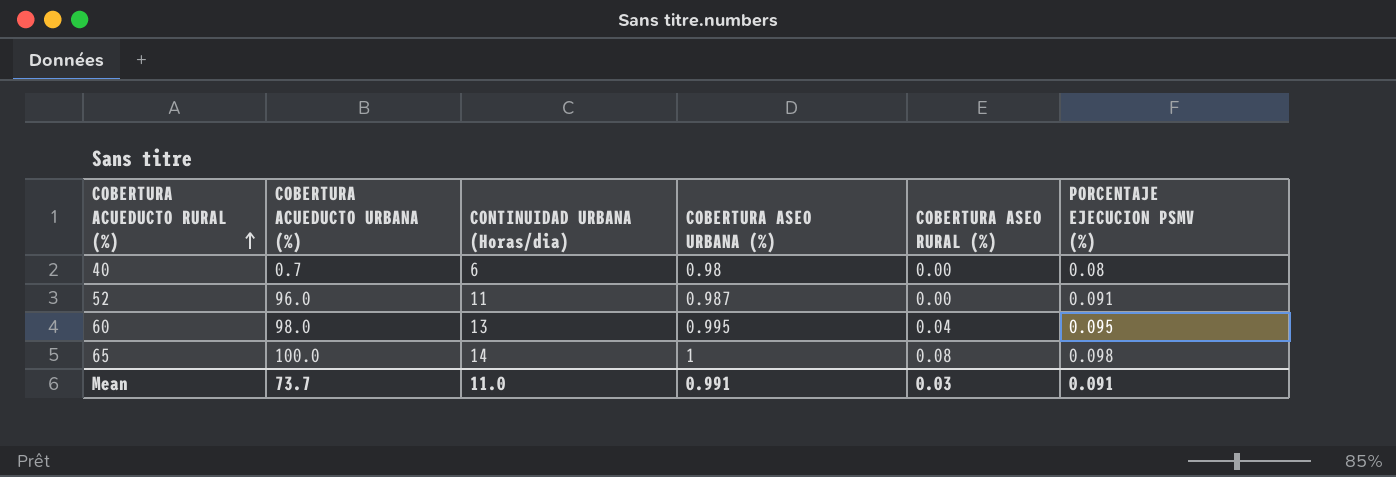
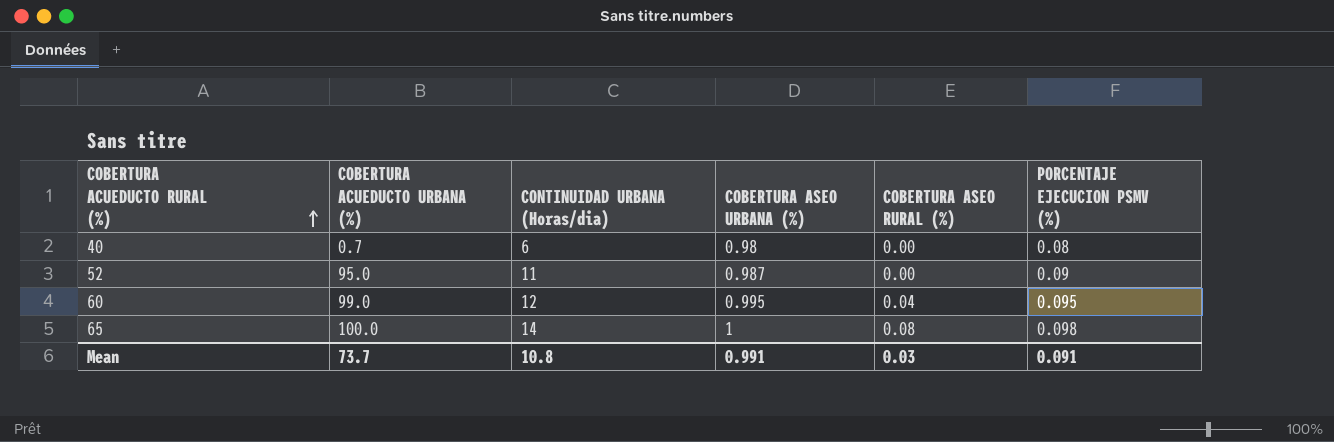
52 | COBERTURA ACUEDUCTO URBANA (%): 96.0 -> 95.0
52 | PORCENTAJE EJECUCION PSMV (%): 0.091 -> 0.09
60 | COBERTURA ACUEDUCTO URBANA (%): 98.0 -> 99.0
60 | CONTINUIDAD URBANA (Horas/dia): 13 -> 12
Mean | CONTINUIDAD URBANA (Horas/dia): 11.0 -> 10.8

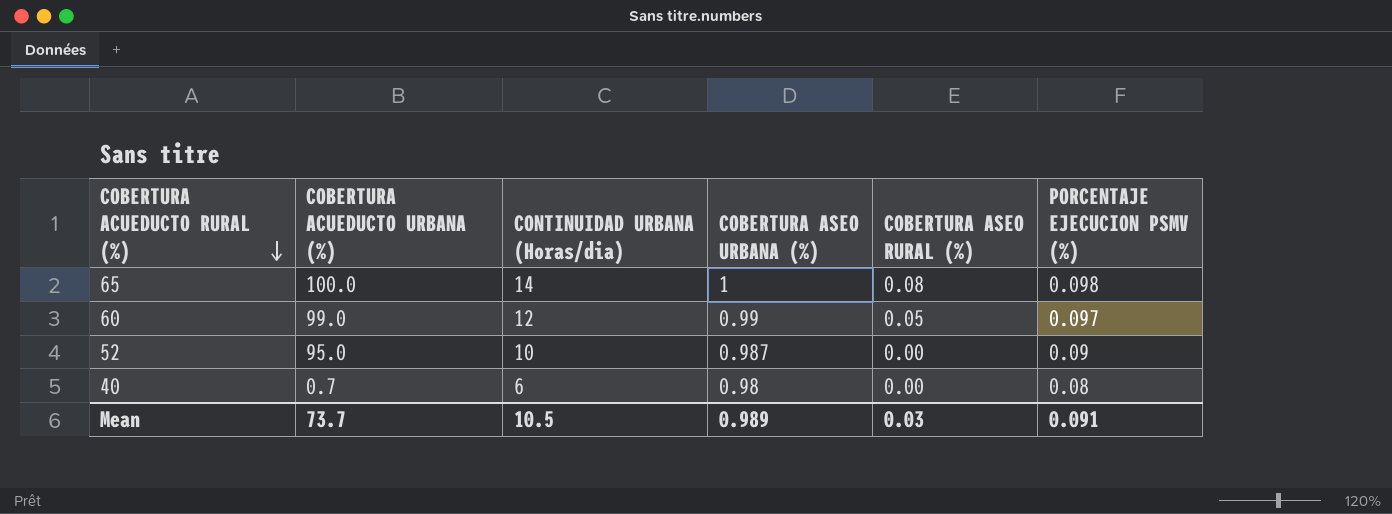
row order: COBERTURA ACUEDUCTO RURAL (%) ascending -> COBERTURA ACUEDUCTO RURAL (%) descending
60 | COBERTURA ASEO URBANA (%): 0.995 -> 0.99
60 | COBERTURA ASEO RURAL (%): 0.04 -> 0.05
60 | PORCENTAJE EJECUCION PSMV (%): 0.095 -> 0.097
52 | CONTINUIDAD URBANA (Horas/dia): 11 -> 10
Mean | CONTINUIDAD URBANA (Horas/dia): 10.8 -> 10.5
Mean | COBERTURA ASEO URBANA (%): 0.991 -> 0.989

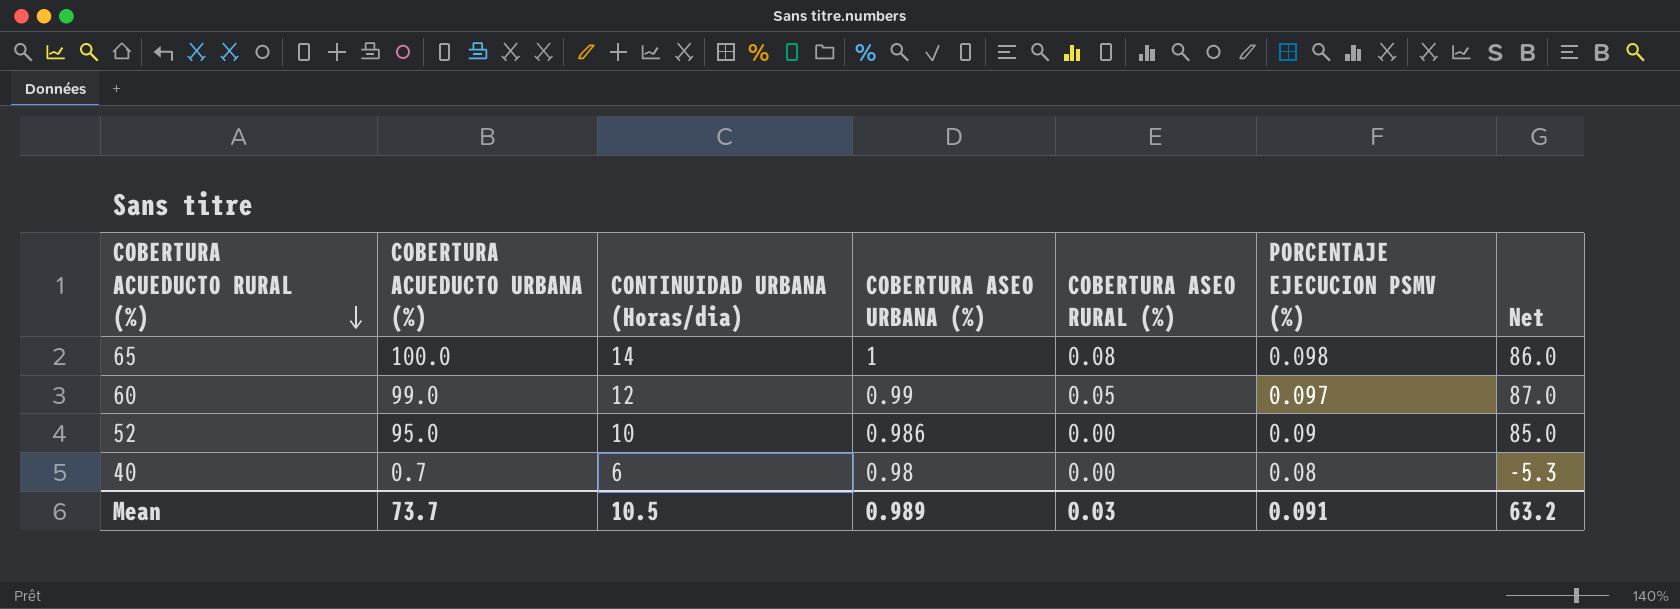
column Net | formula: none -> [COBERTURA ACUEDUCTO URBANA (%)] - [CONTINUIDAD URBANA (Horas/dia)]
52 | COBERTURA ASEO URBANA (%): 0.987 -> 0.986

